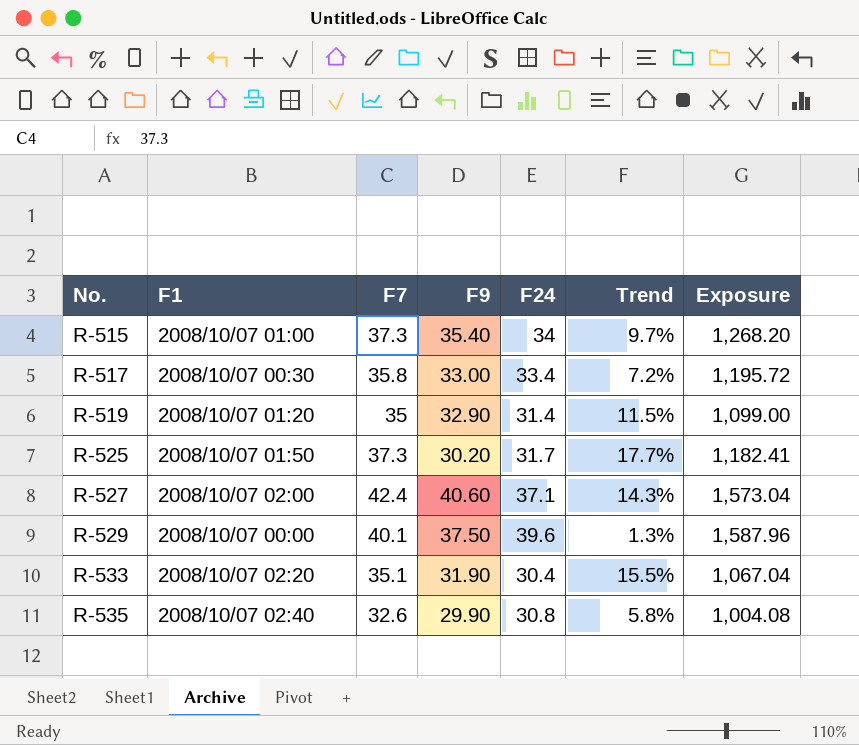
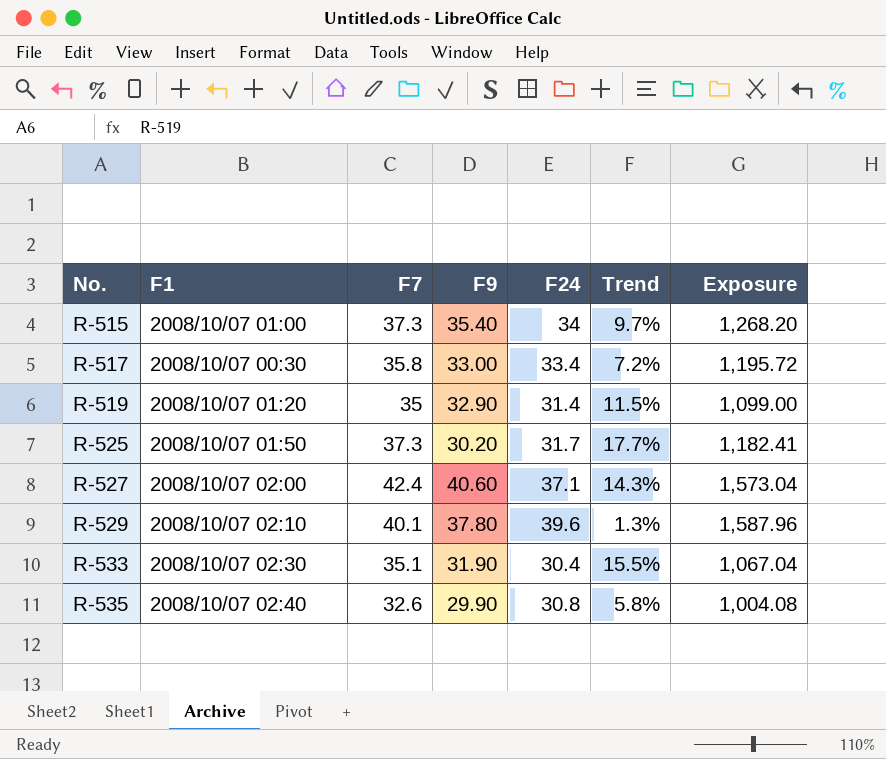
R-529 | F1: 2008/10/07 00:00 -> 2008/10/07 02:10
R-529 | F9: 37.50 -> 37.80
R-533 | F1: 2008/10/07 02:20 -> 2008/10/07 02:30

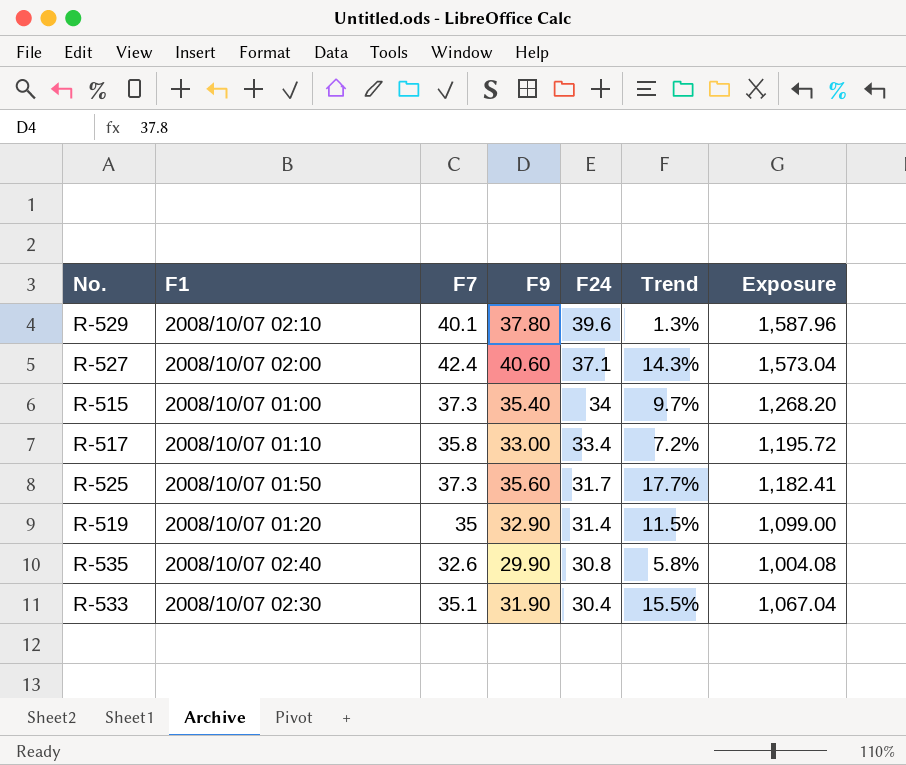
row order: No. ascending -> F24 descending
R-517 | F1: 2008/10/07 00:30 -> 2008/10/07 01:10
R-525 | F9: 30.20 -> 35.60

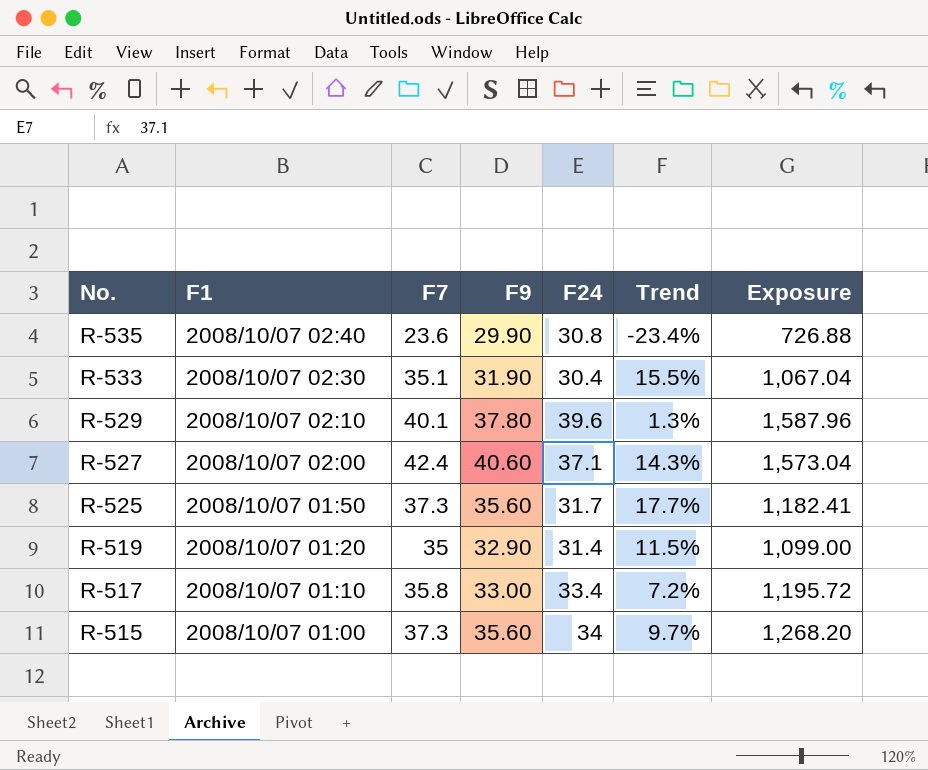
row order: F24 descending -> No. descending
R-535 | F7: 32.6 -> 23.6
R-535 | Trend: 5.8% -> -23.4%
R-535 | Exposure: 1,004.08 -> 726.88
R-515 | F9: 35.40 -> 35.60

